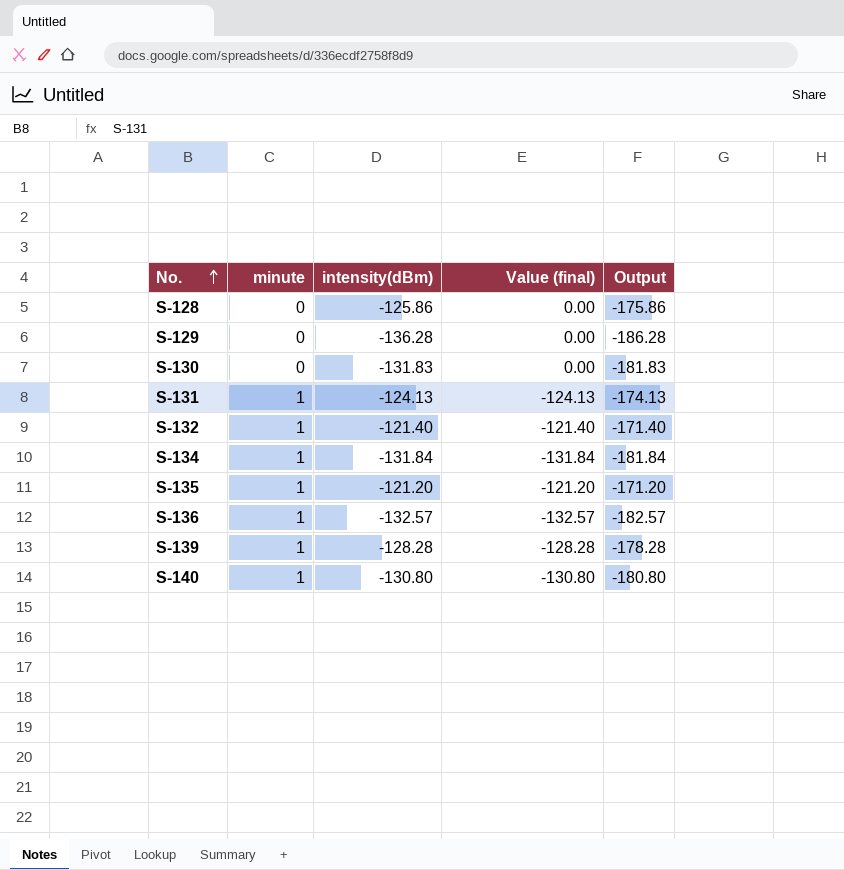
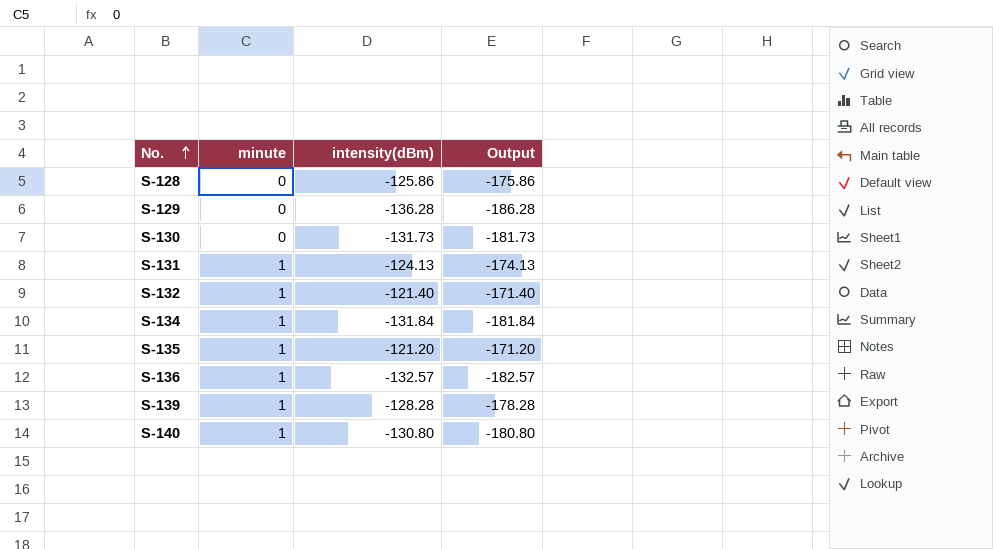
column Value (final) | formula: [minute] * [intensity(dBm)] -> none
S-130 | intensity(dBm): -131.83 -> -131.73
S-130 | Output: -181.83 -> -181.73

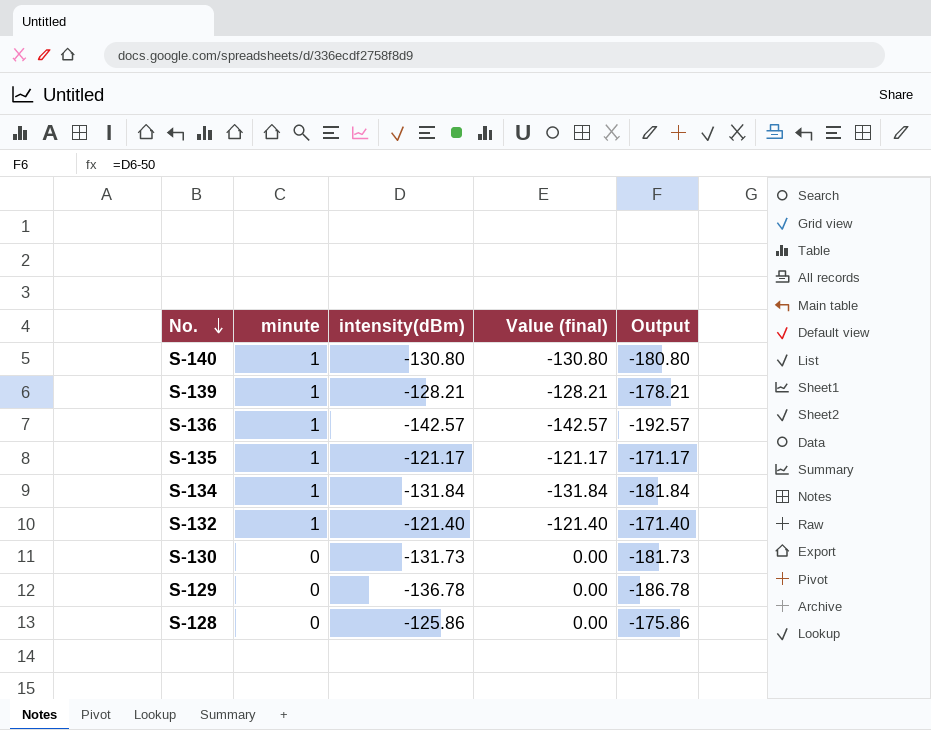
row order: No. ascending -> No. descending
column Value (final) | formula: none -> [minute] * [intensity(dBm)]
row S-131: 1 | -124.13 | -174.13 -> none
S-139 | intensity(dBm): -128.28 -> -128.21
S-139 | Output: -178.28 -> -178.21
S-136 | intensity(dBm): -132.57 -> -142.57
S-136 | Output: -182.57 -> -192.57
S-135 | intensity(dBm): -121.20 -> -121.17
S-135 | Output: -171.20 -> -171.17
S-129 | intensity(dBm): -136.28 -> -136.78
S-129 | Output: -186.28 -> -186.78

